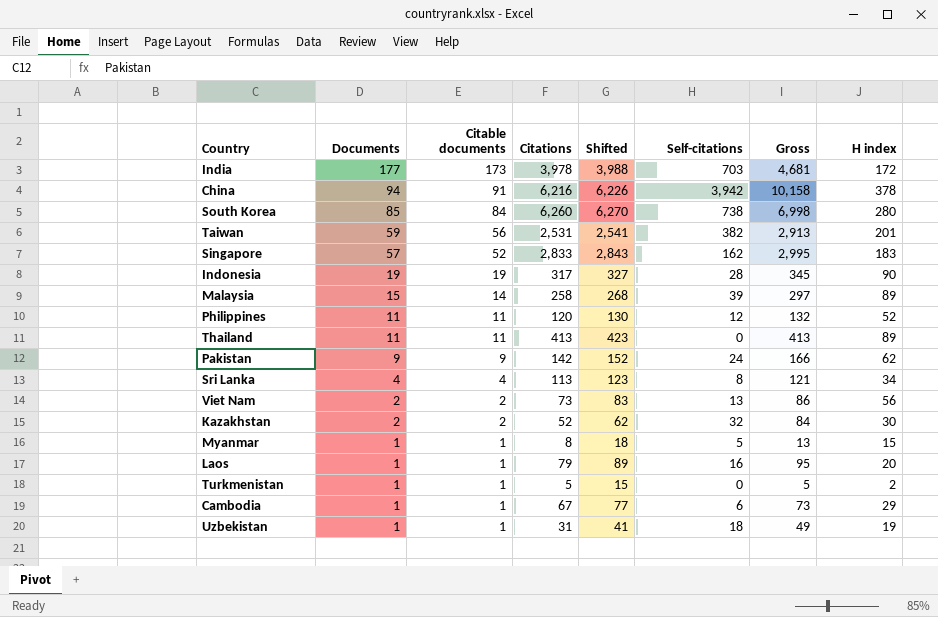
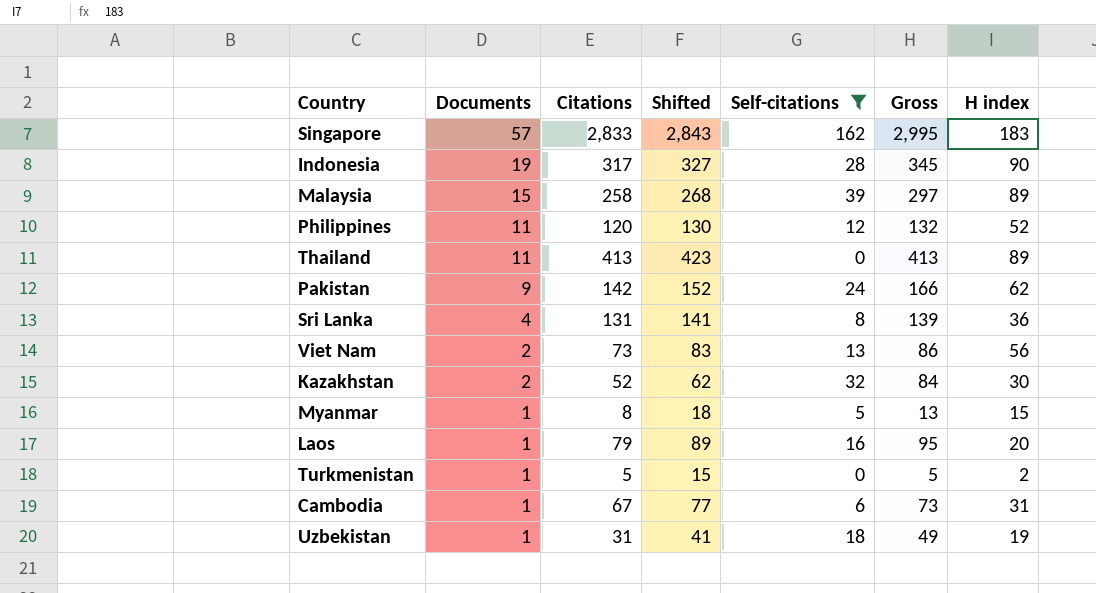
filter: none -> Self-citations <= 162
column Citable documents | position: 3 -> none
Sri Lanka | Citations: 113 -> 131
Sri Lanka | Shifted: 123 -> 141
Sri Lanka | Gross: 121 -> 139
Sri Lanka | H index: 34 -> 36
Cambodia | H index: 29 -> 31

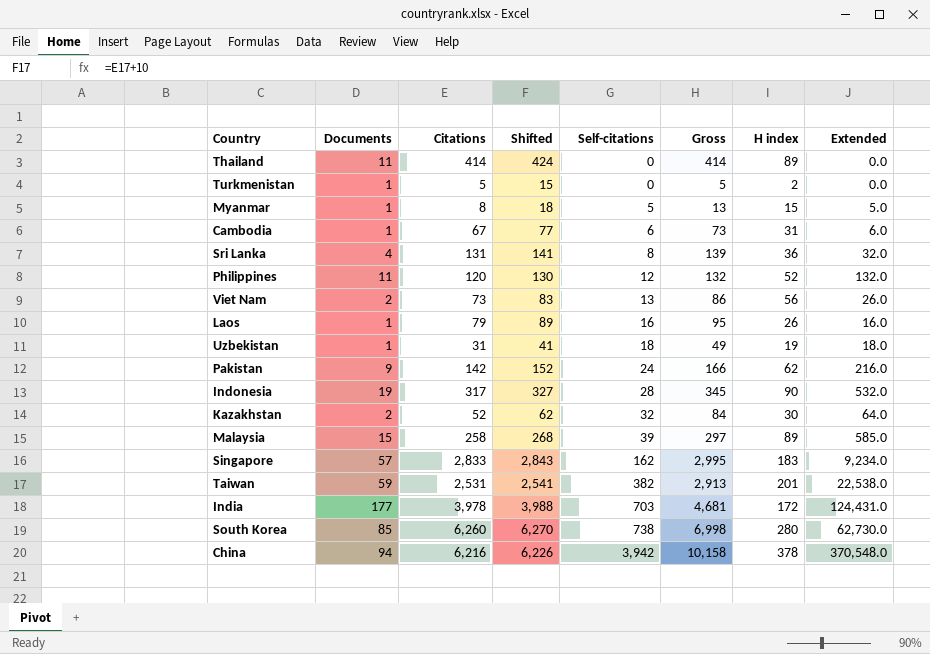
filter: Self-citations <= 162 -> none
row order: Documents descending -> Self-citations ascending
column Extended | formula: none -> [Documents] * [Self-citations]
Thailand | Citations: 413 -> 414
Thailand | Shifted: 423 -> 424
Thailand | Gross: 413 -> 414
Laos | H index: 20 -> 26

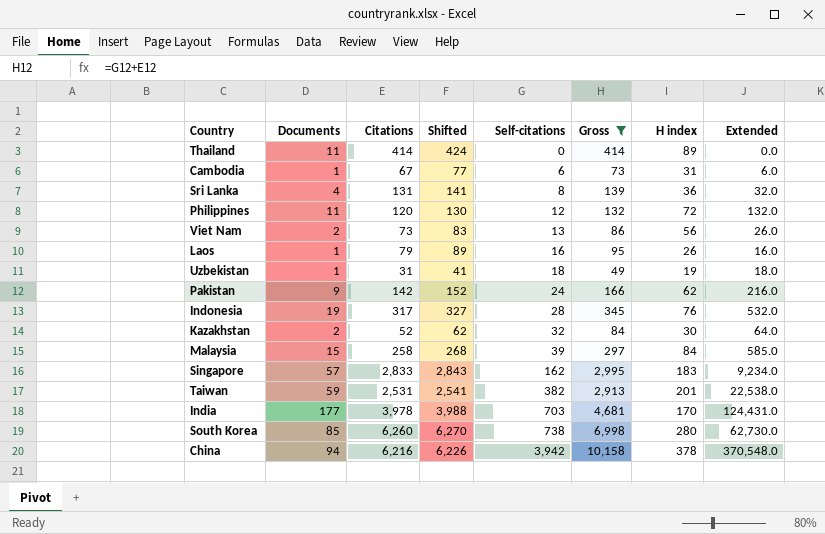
filter: none -> Gross >= 49
Philippines | H index: 52 -> 72
Indonesia | H index: 90 -> 76
Malaysia | H index: 89 -> 84
India | H index: 172 -> 170

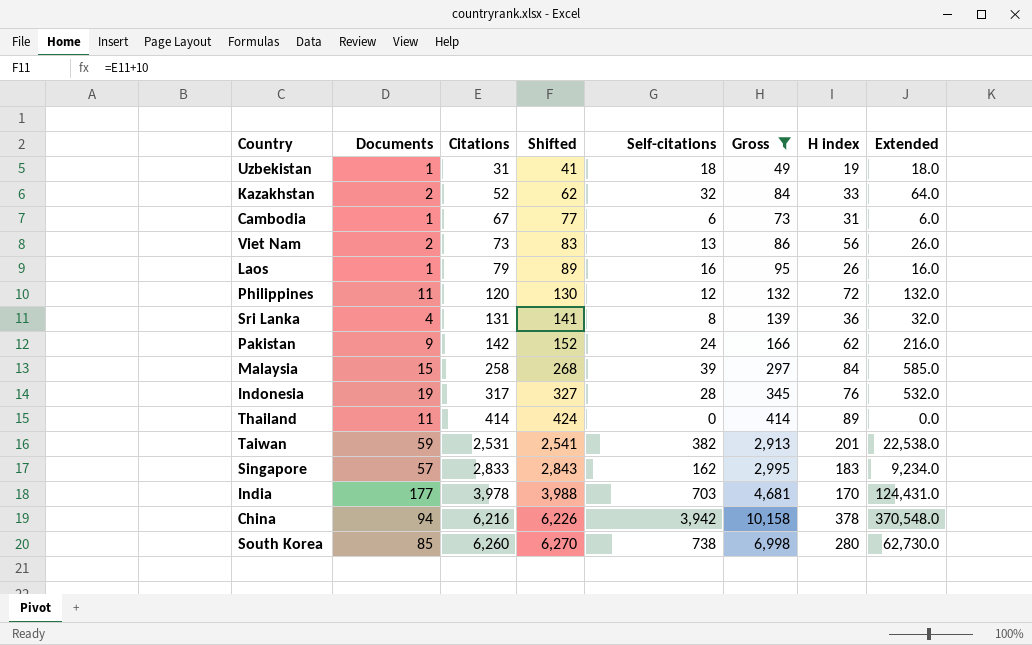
row order: Self-citations ascending -> Citations ascending
Kazakhstan | H index: 30 -> 33

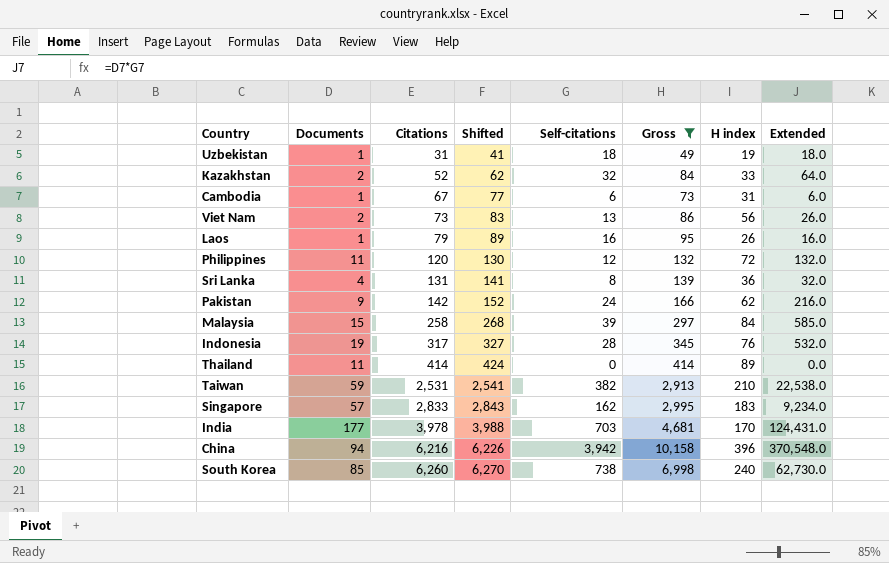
Taiwan | H index: 201 -> 210
China | H index: 378 -> 396
South Korea | H index: 280 -> 240

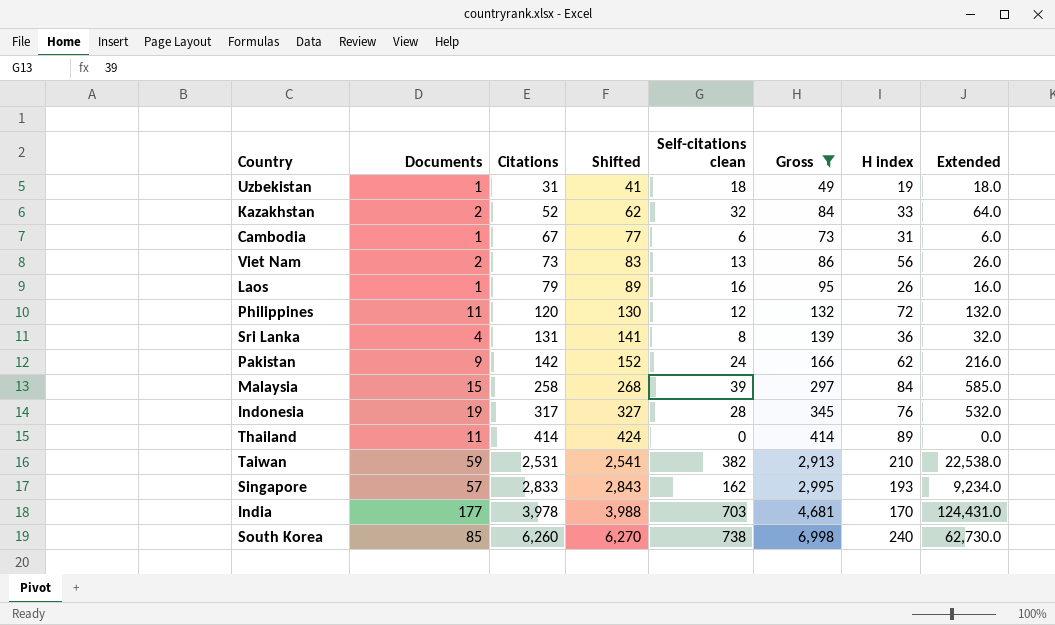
column name: Self-citations -> Self-citations clean
row China: 94 | 6,216 | 6,226 | 3,942 | 10,158 | 396 | 370,548.0 -> none
Singapore | H index: 183 -> 193

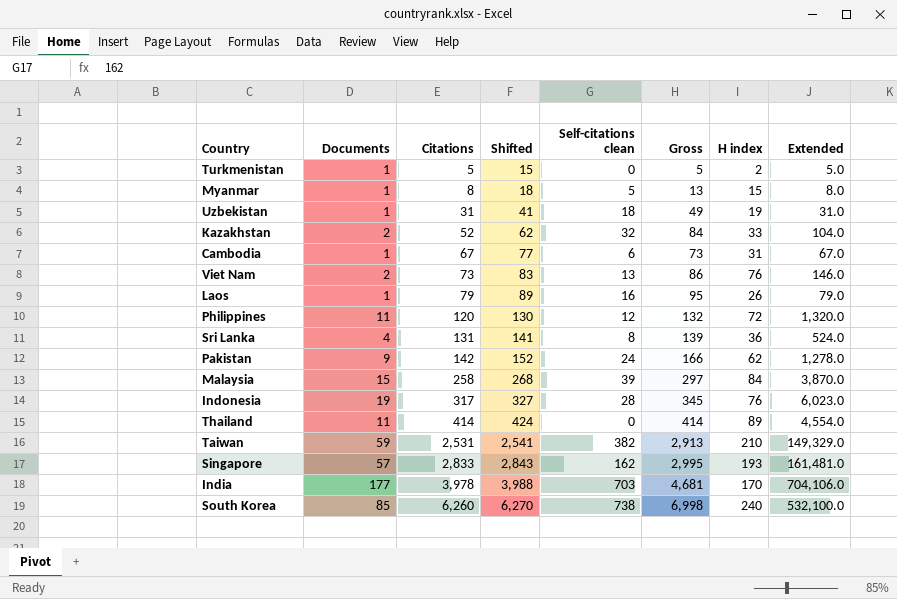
filter: Gross >= 49 -> none
column Extended | formula: [Documents] * [Self-citations clean] -> [Documents] * [Citations]
Viet Nam | H index: 56 -> 76

